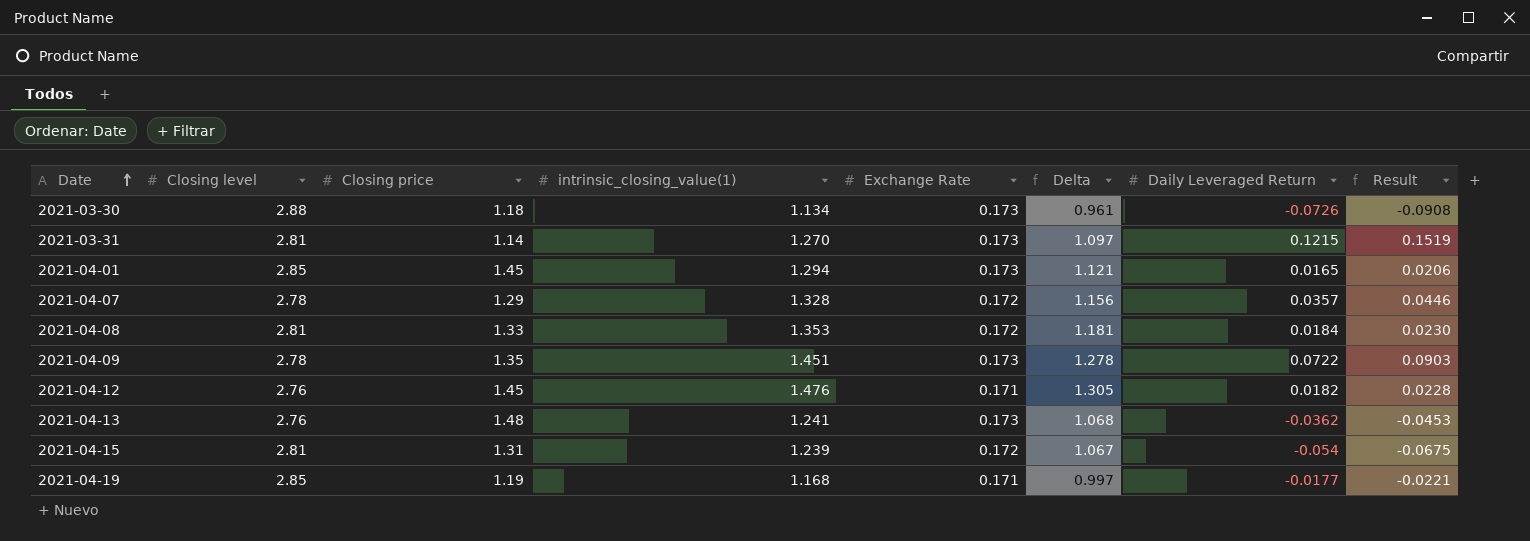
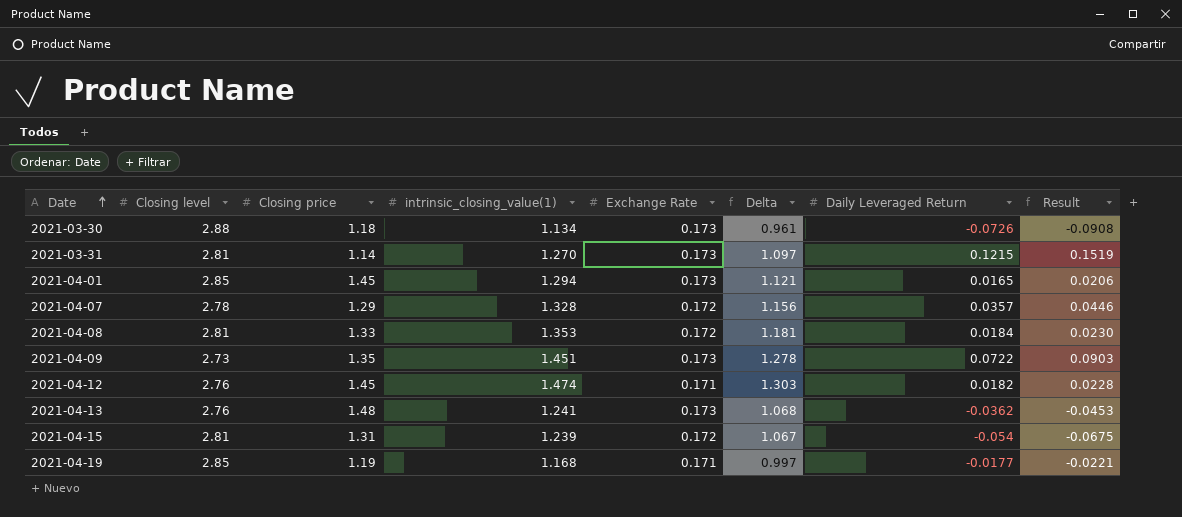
2021-04-09 | Closing level: 2.78 -> 2.73
2021-04-12 | intrinsic_closing_value(1): 1.476 -> 1.474
2021-04-12 | Delta: 1.305 -> 1.303

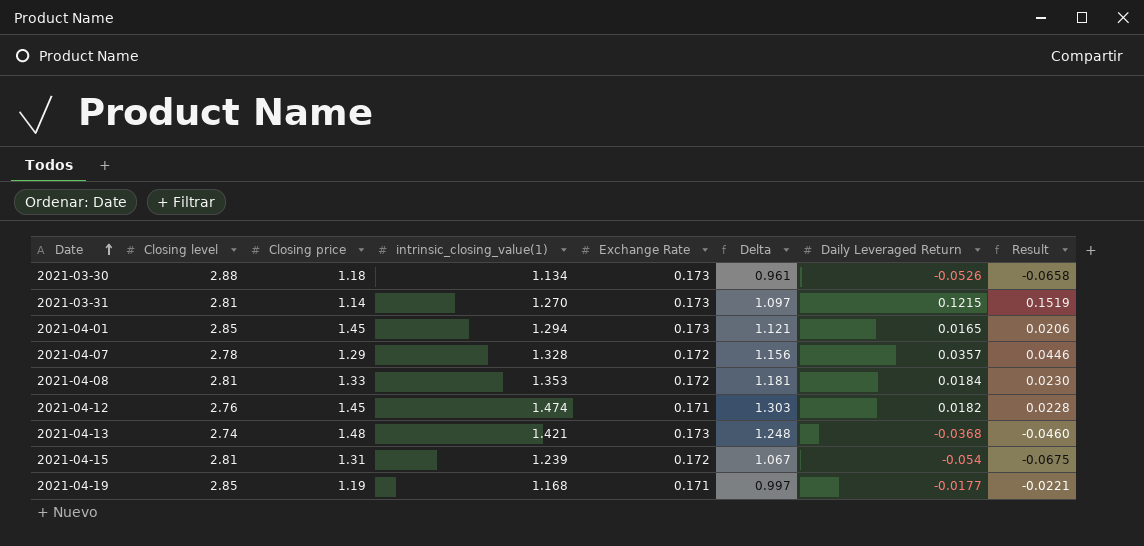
row 2021-04-09: 2.73 | 1.35 | 1.451 | 0.173 | 1.278 | 0.0722 | 0.0903 -> none
2021-03-30 | Daily Leveraged Return: -0.0726 -> -0.0526
2021-03-30 | Result: -0.0908 -> -0.0658
2021-04-13 | Closing level: 2.76 -> 2.74
2021-04-13 | intrinsic_closing_value(1): 1.241 -> 1.421
2021-04-13 | Delta: 1.068 -> 1.248
2021-04-13 | Daily Leveraged Return: -0.0362 -> -0.0368
2021-04-13 | Result: -0.0453 -> -0.0460

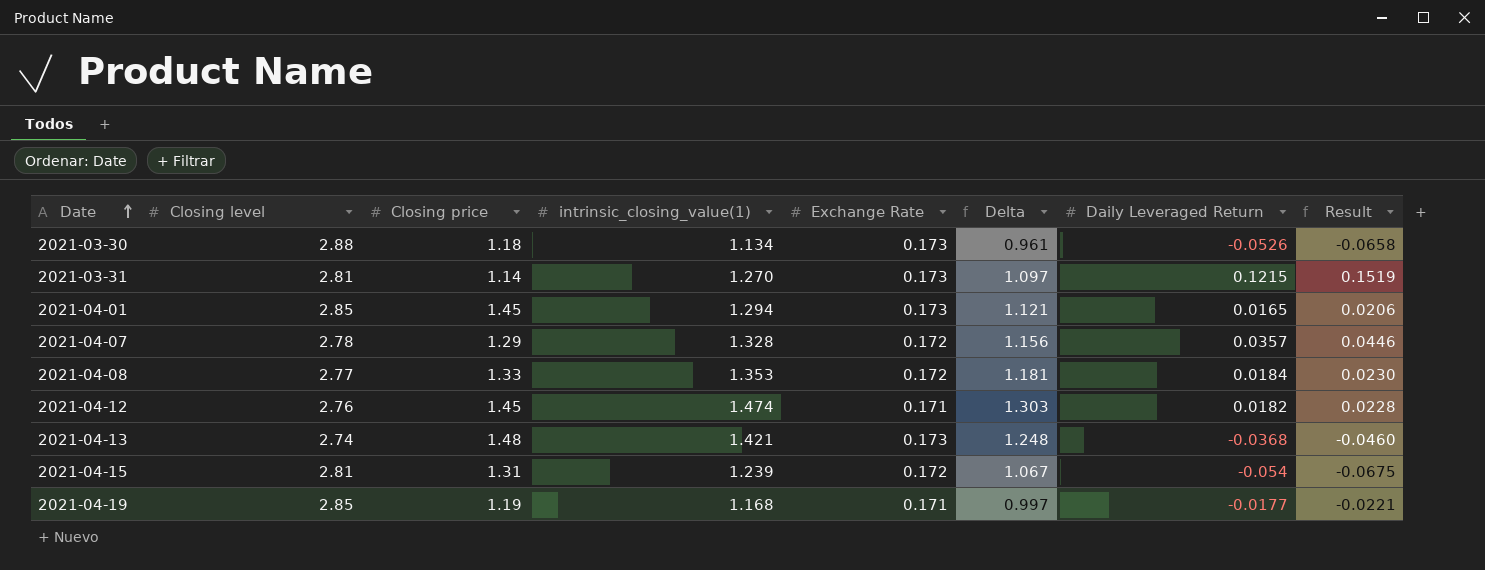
2021-04-08 | Closing level: 2.81 -> 2.77

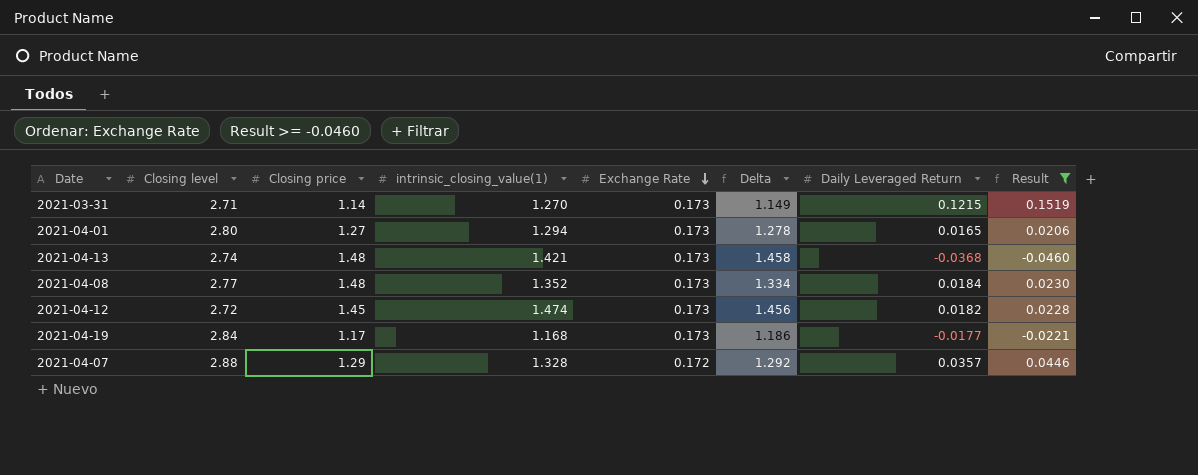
filter: none -> Result >= -0.0460
row order: Date ascending -> Exchange Rate descending
column Delta | formula: [intrinsic_closing_value(1)] - [Exchange Rate] -> [intrinsic_closing_value(1)] - [Daily Leveraged Return]
2021-03-31 | Closing level: 2.81 -> 2.71
2021-04-01 | Closing level: 2.85 -> 2.80
2021-04-01 | Closing price: 1.45 -> 1.27
2021-04-08 | Closing price: 1.33 -> 1.48
2021-04-08 | intrinsic_closing_value(1): 1.353 -> 1.352
2021-04-08 | Exchange Rate: 0.172 -> 0.173
2021-04-12 | Closing level: 2.76 -> 2.72
2021-04-12 | Exchange Rate: 0.171 -> 0.173
2021-04-19 | Closing level: 2.85 -> 2.84
2021-04-19 | Closing price: 1.19 -> 1.17
2021-04-19 | Exchange Rate: 0.171 -> 0.173
2021-04-07 | Closing level: 2.78 -> 2.88

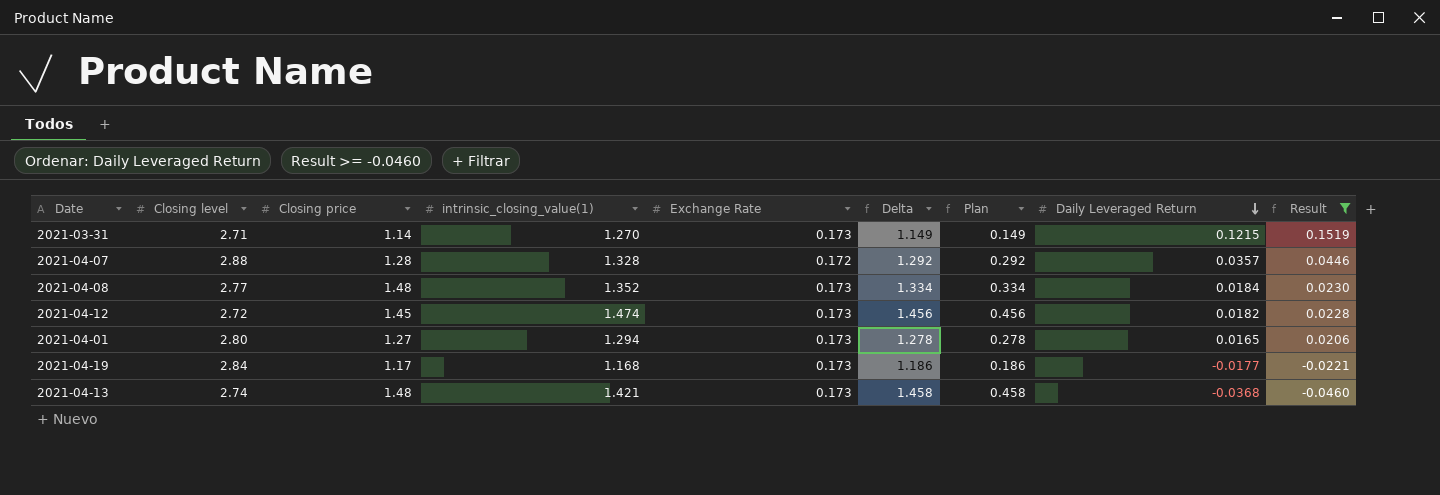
row order: Exchange Rate descending -> Daily Leveraged Return descending
column Plan | formula: none -> [Delta] - 1
2021-04-07 | Closing price: 1.29 -> 1.28

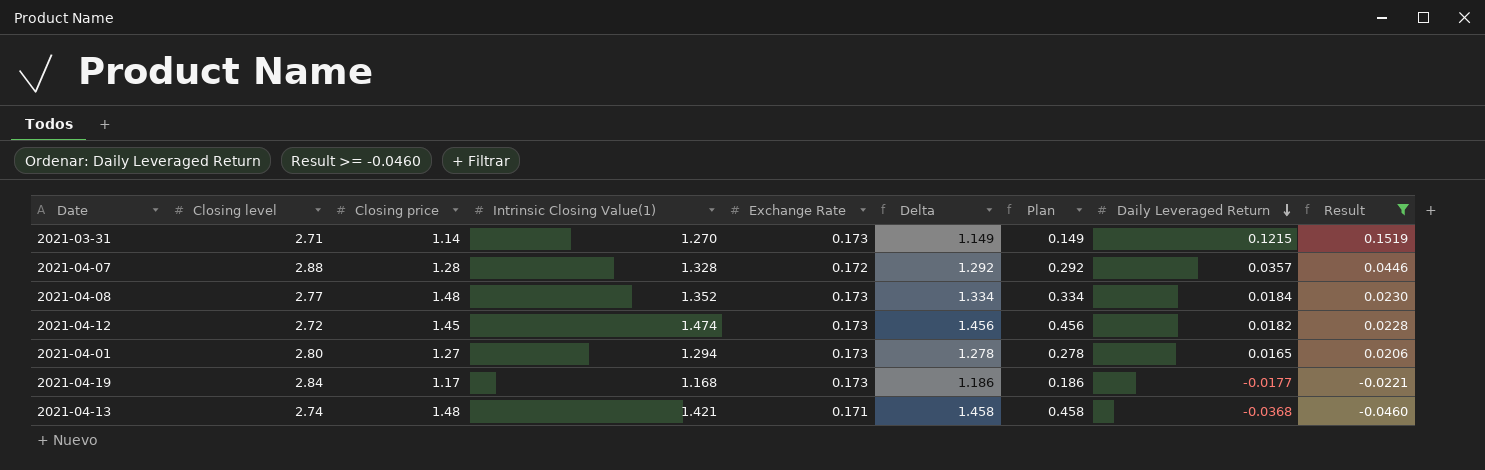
column name: intrinsic_closing_value(1) -> Intrinsic Closing Value(1)
2021-04-13 | Exchange Rate: 0.173 -> 0.171

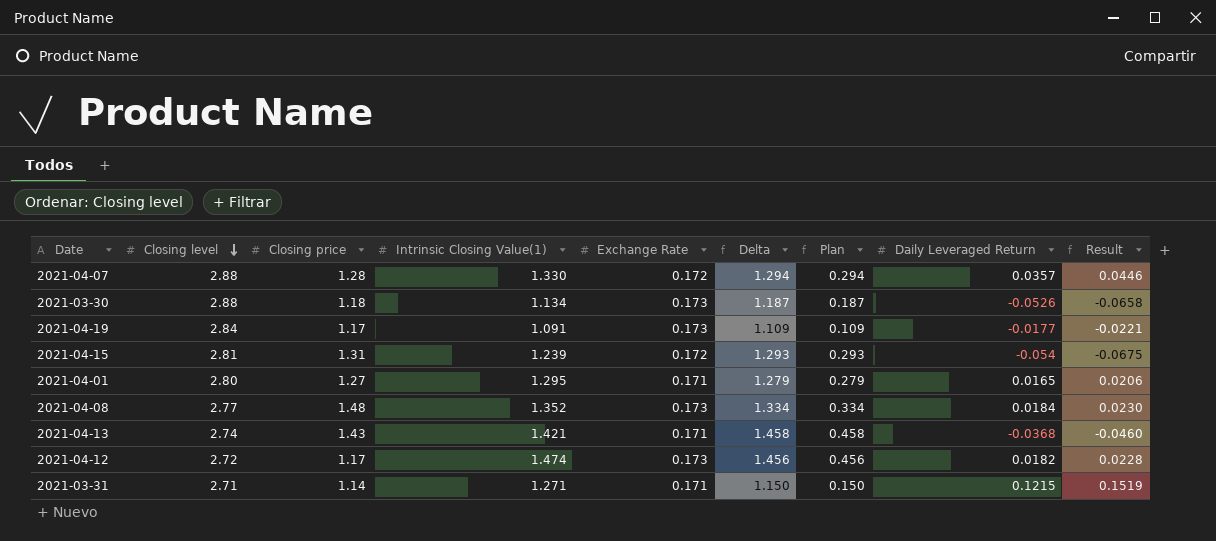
filter: Result >= -0.0460 -> none
row order: Daily Leveraged Return descending -> Closing level descending
2021-04-07 | Intrinsic Closing Value(1): 1.328 -> 1.330
2021-04-07 | Delta: 1.292 -> 1.294
2021-04-07 | Plan: 0.292 -> 0.294
2021-04-19 | Intrinsic Closing Value(1): 1.168 -> 1.091
2021-04-19 | Delta: 1.186 -> 1.109
2021-04-19 | Plan: 0.186 -> 0.109
2021-04-01 | Intrinsic Closing Value(1): 1.294 -> 1.295
2021-04-01 | Exchange Rate: 0.173 -> 0.171
2021-04-01 | Delta: 1.278 -> 1.279
2021-04-01 | Plan: 0.278 -> 0.279
2021-04-13 | Closing price: 1.48 -> 1.43
2021-04-12 | Closing price: 1.45 -> 1.17
2021-03-31 | Intrinsic Closing Value(1): 1.270 -> 1.271
2021-03-31 | Exchange Rate: 0.173 -> 0.171
2021-03-31 | Delta: 1.149 -> 1.150
2021-03-31 | Plan: 0.149 -> 0.150

